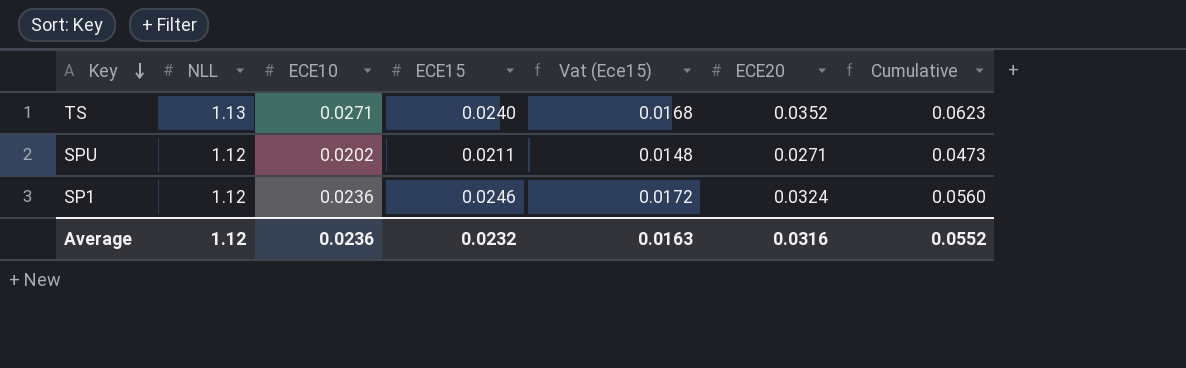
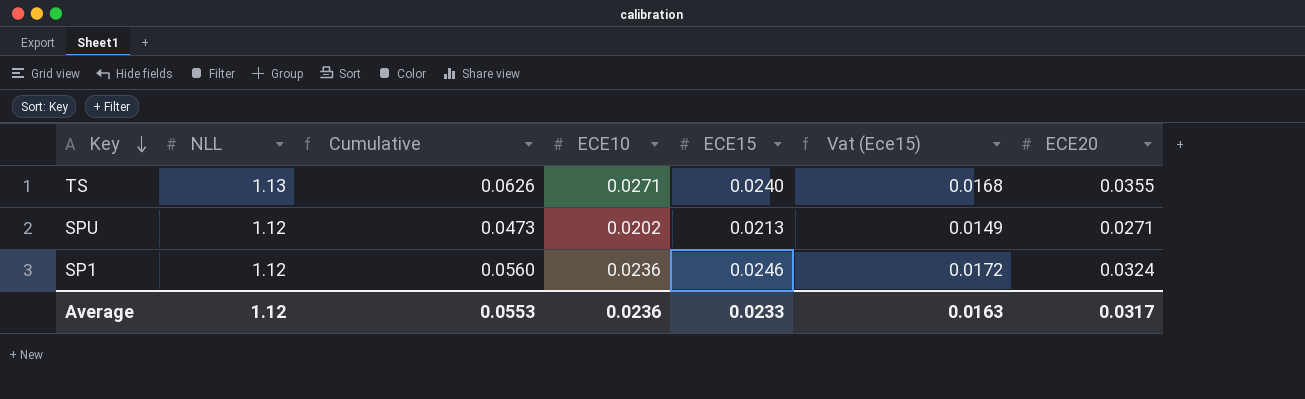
column Cumulative | position: 7 -> 3
TS | Cumulative: 0.0623 -> 0.0626
TS | ECE20: 0.0352 -> 0.0355
SPU | ECE15: 0.0211 -> 0.0213
SPU | Vat (Ece15): 0.0148 -> 0.0149
Average | Cumulative: 0.0552 -> 0.0553
Average | ECE15: 0.0232 -> 0.0233
Average | ECE20: 0.0316 -> 0.0317

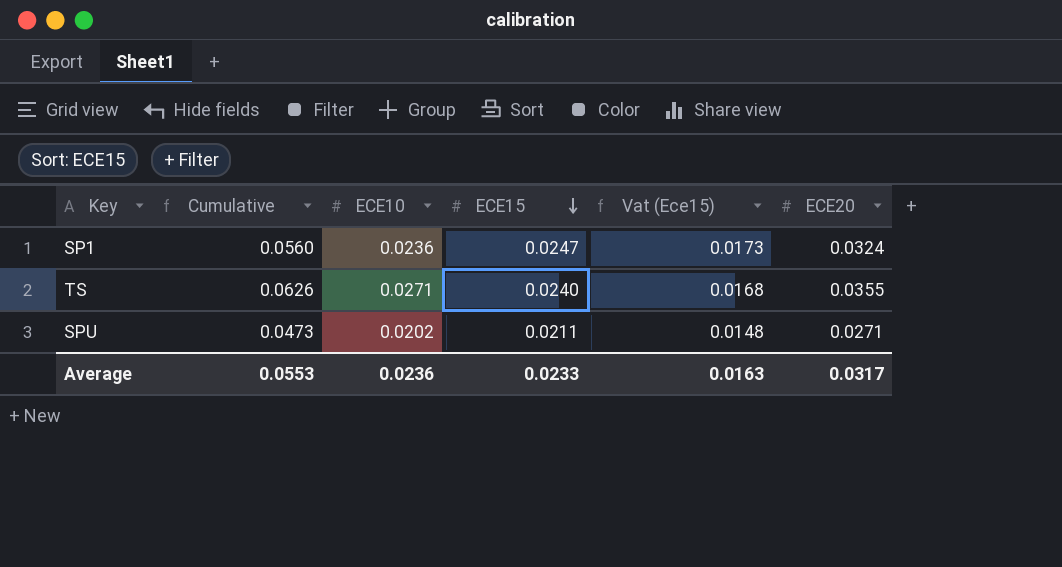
row order: Key descending -> ECE15 descending
column NLL | position: 2 -> none
SP1 | ECE15: 0.0246 -> 0.0247
SP1 | Vat (Ece15): 0.0172 -> 0.0173
SPU | ECE15: 0.0213 -> 0.0211
SPU | Vat (Ece15): 0.0149 -> 0.0148

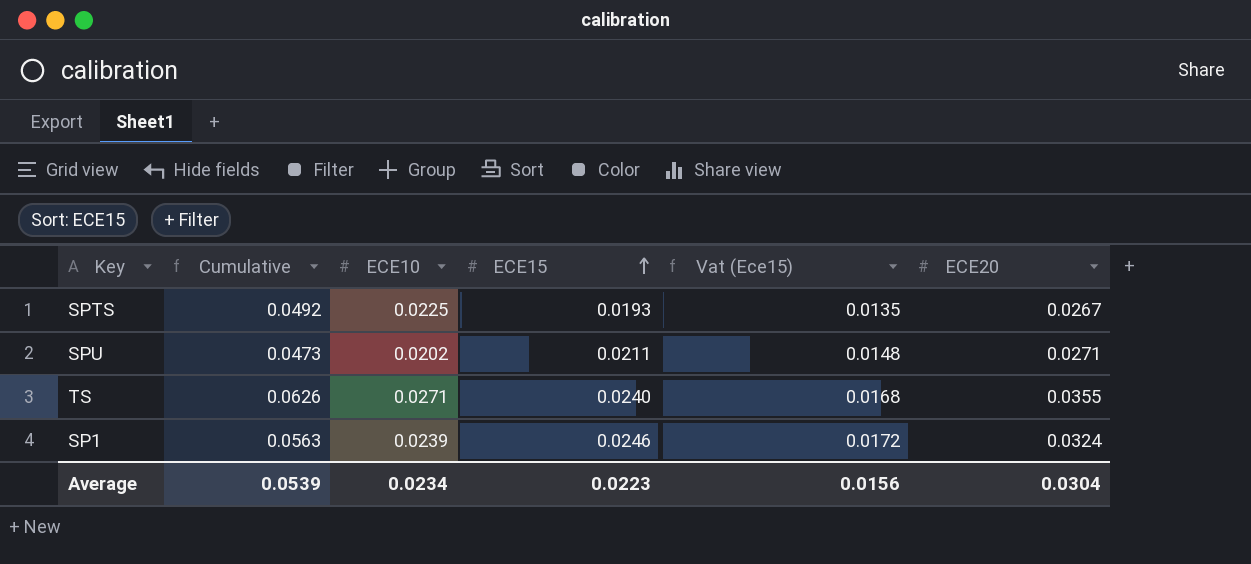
row order: ECE15 descending -> ECE15 ascending
row SPTS: none -> 0.0492 | 0.0225 | 0.0193 | 0.0135 | 0.0267
SP1 | Cumulative: 0.0560 -> 0.0563
SP1 | ECE10: 0.0236 -> 0.0239
SP1 | ECE15: 0.0247 -> 0.0246
SP1 | Vat (Ece15): 0.0173 -> 0.0172
Average | Cumulative: 0.0553 -> 0.0539
Average | ECE10: 0.0236 -> 0.0234
Average | ECE15: 0.0233 -> 0.0223
Average | Vat (Ece15): 0.0163 -> 0.0156
Average | ECE20: 0.0317 -> 0.0304

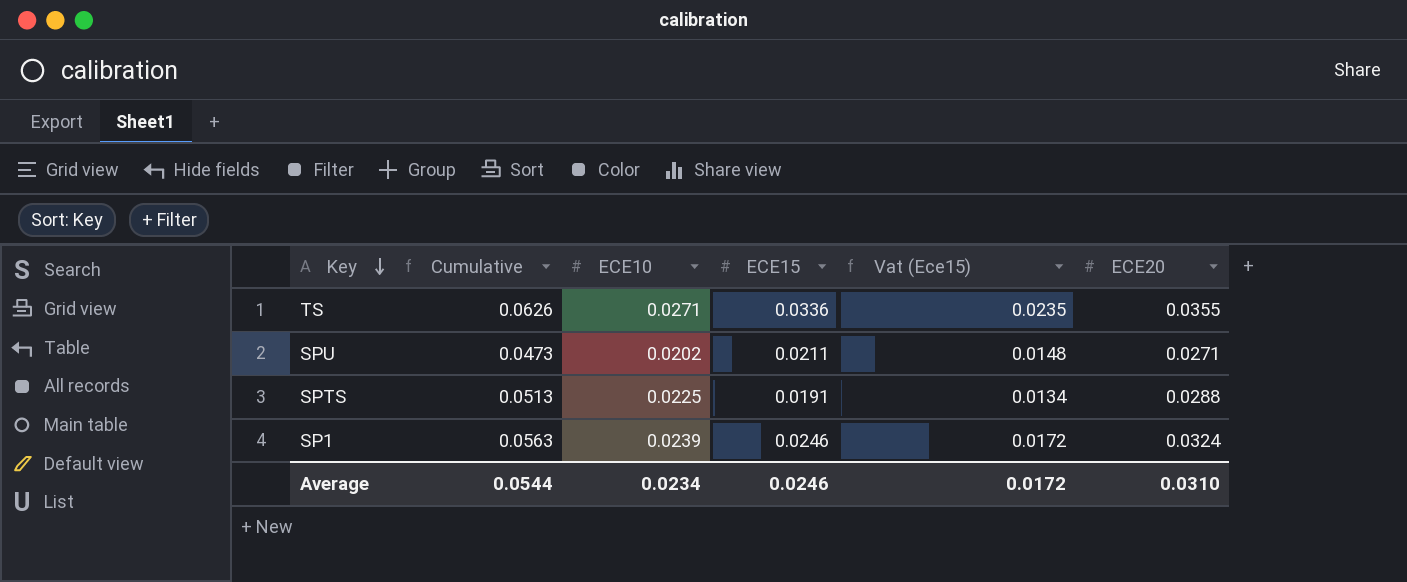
row order: ECE15 ascending -> Key descending
TS | ECE15: 0.0240 -> 0.0336
TS | Vat (Ece15): 0.0168 -> 0.0235
SPTS | Cumulative: 0.0492 -> 0.0513
SPTS | ECE15: 0.0193 -> 0.0191
SPTS | Vat (Ece15): 0.0135 -> 0.0134
SPTS | ECE20: 0.0267 -> 0.0288
Average | Cumulative: 0.0539 -> 0.0544
Average | ECE15: 0.0223 -> 0.0246
Average | Vat (Ece15): 0.0156 -> 0.0172
Average | ECE20: 0.0304 -> 0.0310

